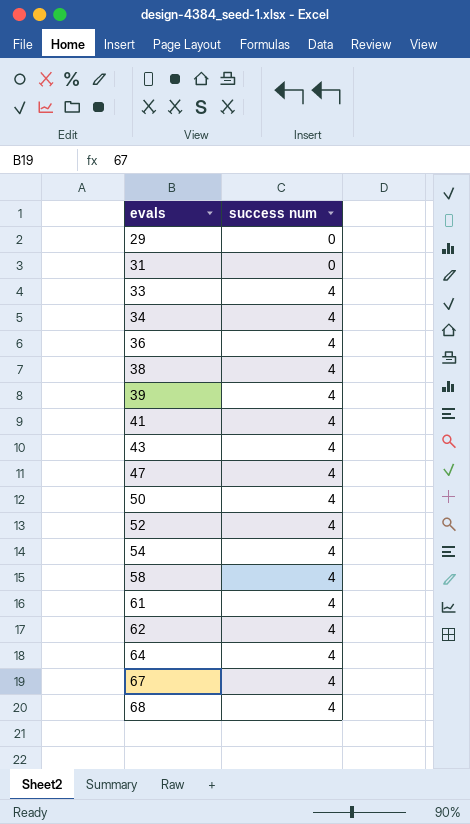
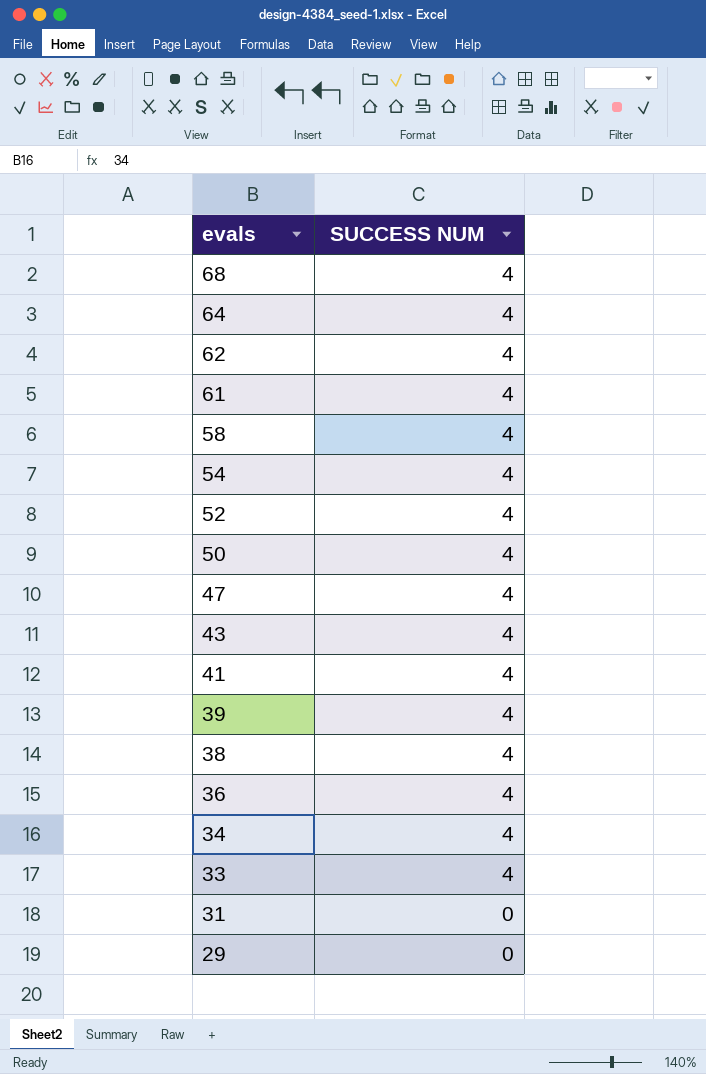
row order: evals ascending -> evals descending
column name: success num -> SUCCESS NUM
row 67: 4 -> none

